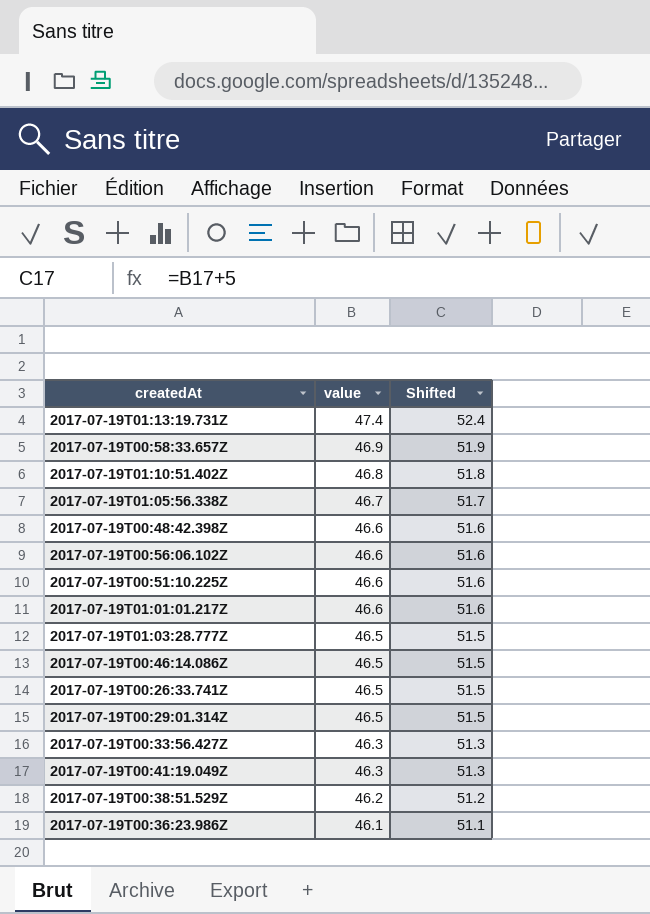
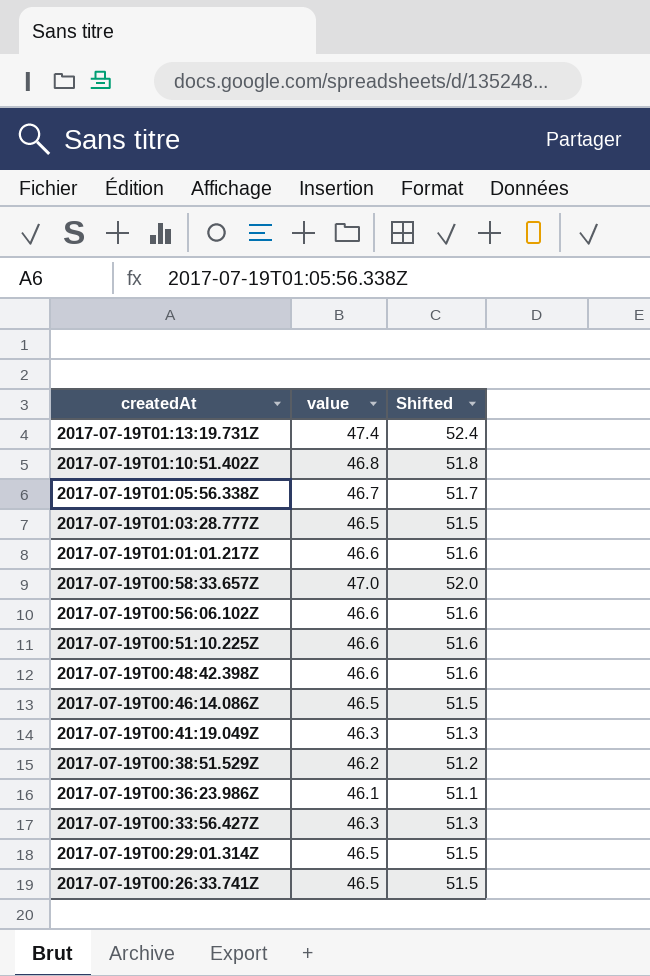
row order: value descending -> createdAt descending
2017-07-19T00:58:33.657Z | value: 46.9 -> 47.0
2017-07-19T00:58:33.657Z | Shifted: 51.9 -> 52.0

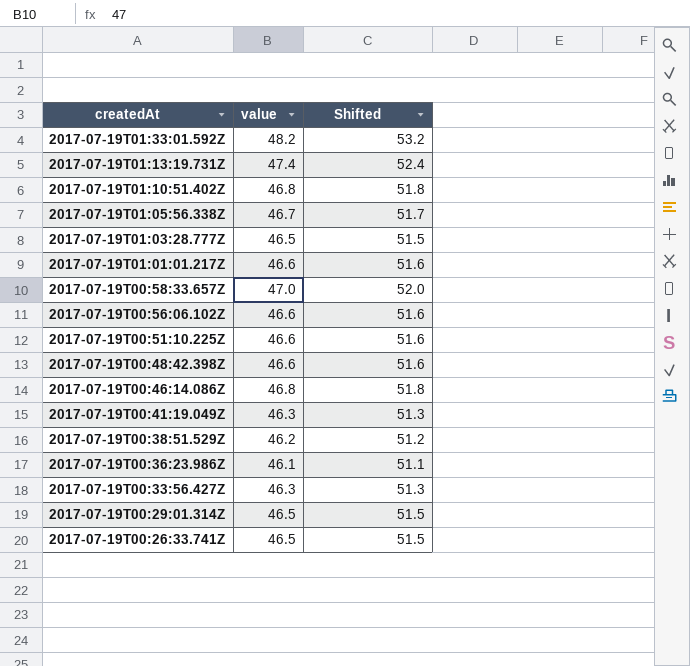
row 2017-07-19T01:33:01.592Z: none -> 48.2 | 53.2
2017-07-19T00:46:14.086Z | value: 46.5 -> 46.8
2017-07-19T00:46:14.086Z | Shifted: 51.5 -> 51.8

